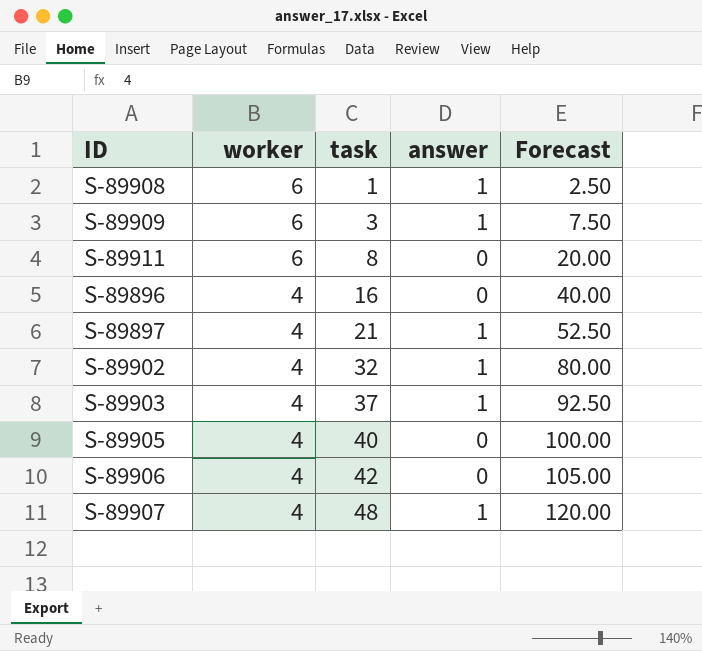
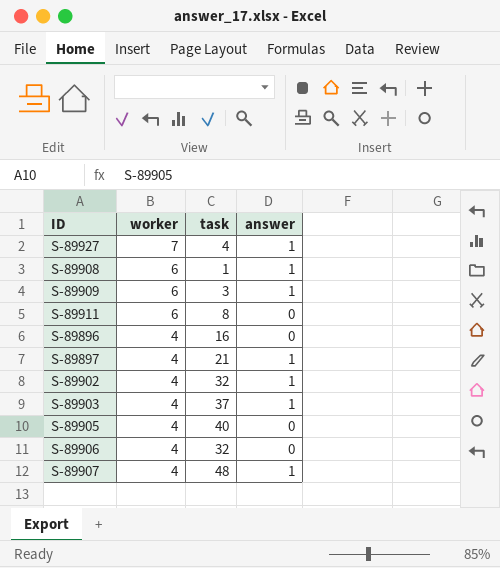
column Forecast | formula: [task] * 2.5 -> none
row S-89927: none -> 7 | 4 | 1
S-89906 | task: 42 -> 32

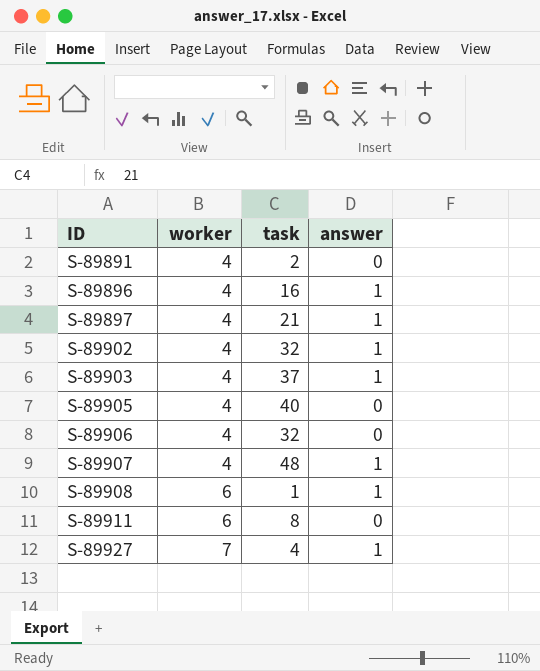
row order: worker descending -> ID ascending
row S-89909: 6 | 3 | 1 -> none
row S-89891: none -> 4 | 2 | 0
S-89896 | answer: 0 -> 1

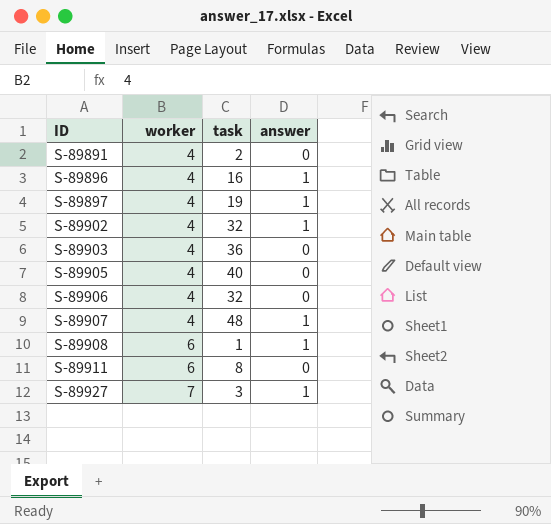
S-89897 | task: 21 -> 19
S-89903 | task: 37 -> 36
S-89903 | answer: 1 -> 0
S-89927 | task: 4 -> 3

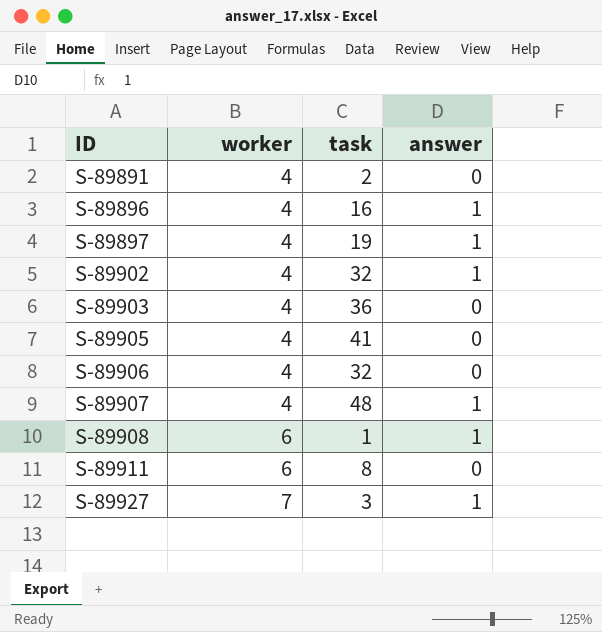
S-89905 | task: 40 -> 41

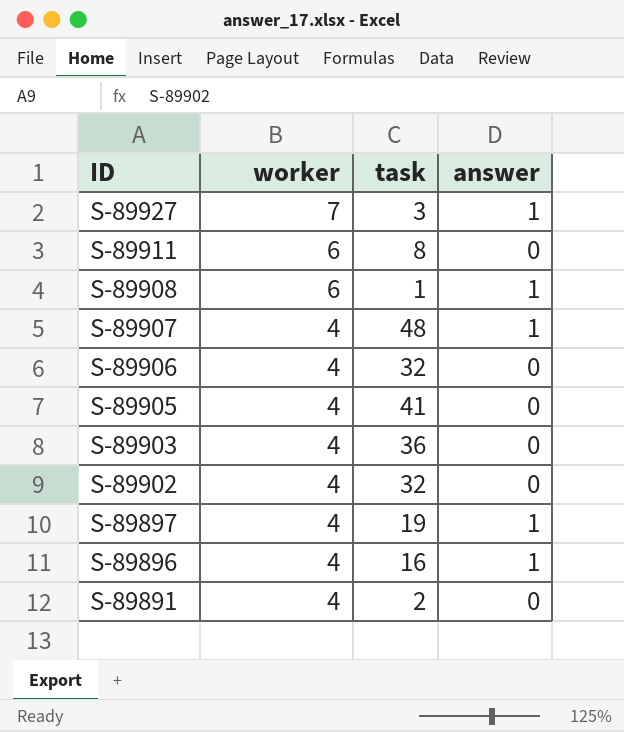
row order: ID ascending -> ID descending
S-89902 | answer: 1 -> 0

